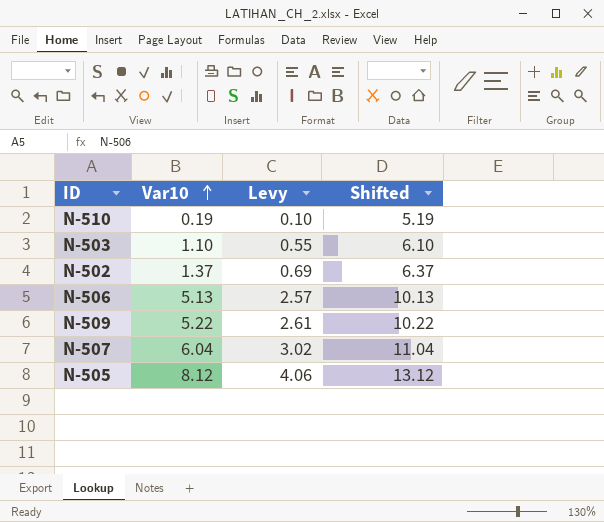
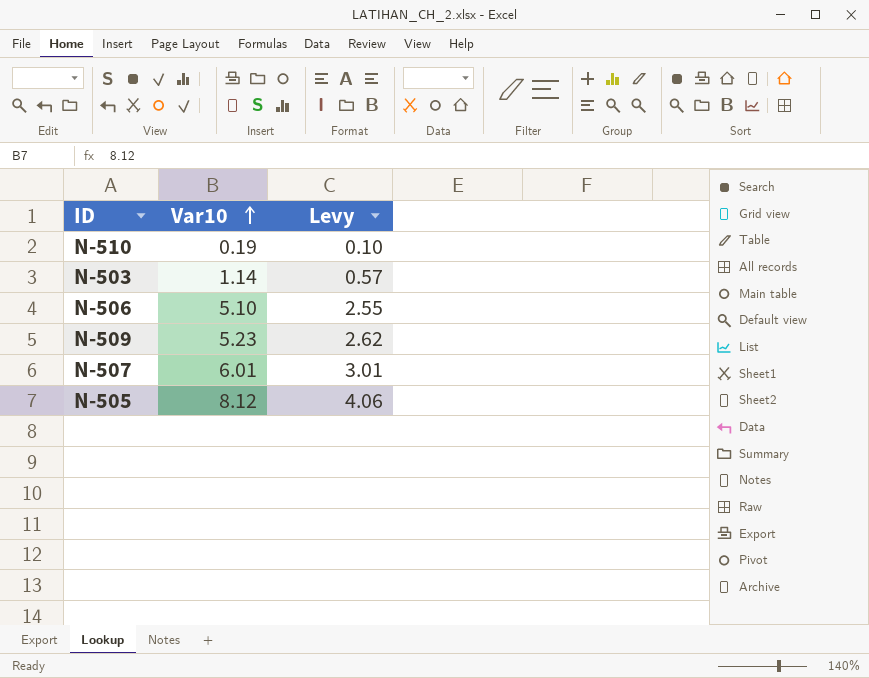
column Shifted | formula: [Var10] + 5 -> none
row N-502: 1.37 | 0.69 | 6.37 -> none
N-503 | Var10: 1.10 -> 1.14
N-503 | Levy: 0.55 -> 0.57
N-506 | Var10: 5.13 -> 5.10
N-506 | Levy: 2.57 -> 2.55
N-509 | Var10: 5.22 -> 5.23
N-509 | Levy: 2.61 -> 2.62
N-507 | Var10: 6.04 -> 6.01
N-507 | Levy: 3.02 -> 3.01

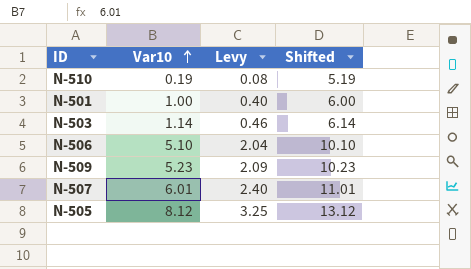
column Levy | formula: [Var10] * 0.5 -> [Var10] * 0.4
column Shifted | formula: none -> [Var10] + 5
row N-501: none -> 1.00 | 0.40 | 6.00

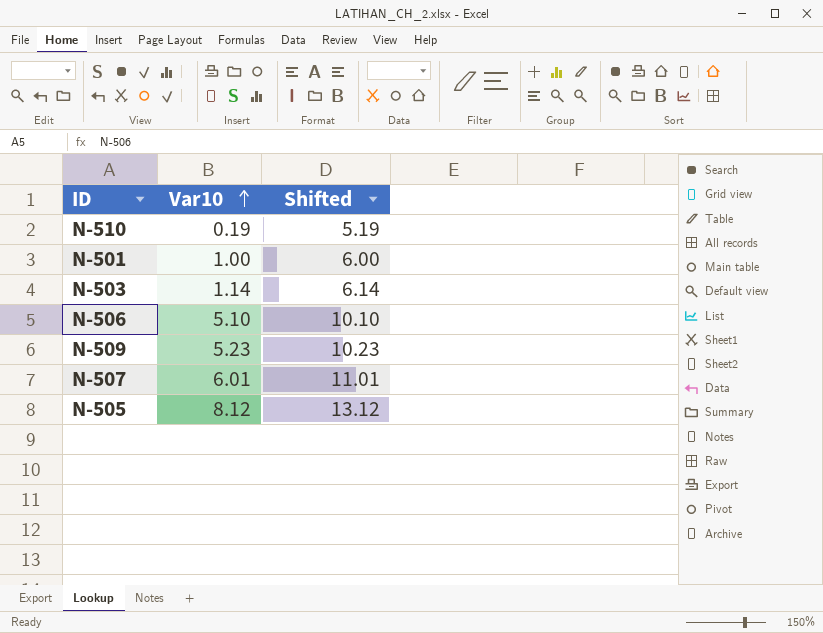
column Levy | formula: [Var10] * 0.4 -> none

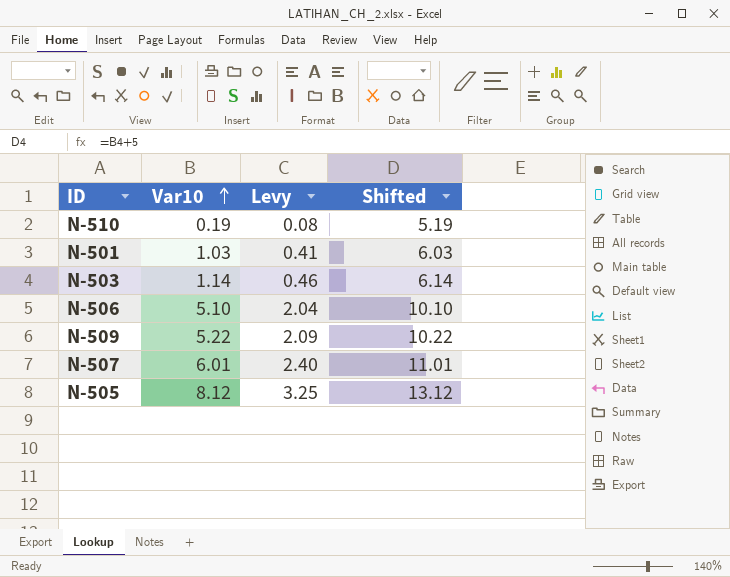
column Levy | formula: none -> [Var10] * 0.4
N-501 | Var10: 1.00 -> 1.03
N-501 | Shifted: 6.00 -> 6.03
N-509 | Var10: 5.23 -> 5.22
N-509 | Shifted: 10.23 -> 10.22

